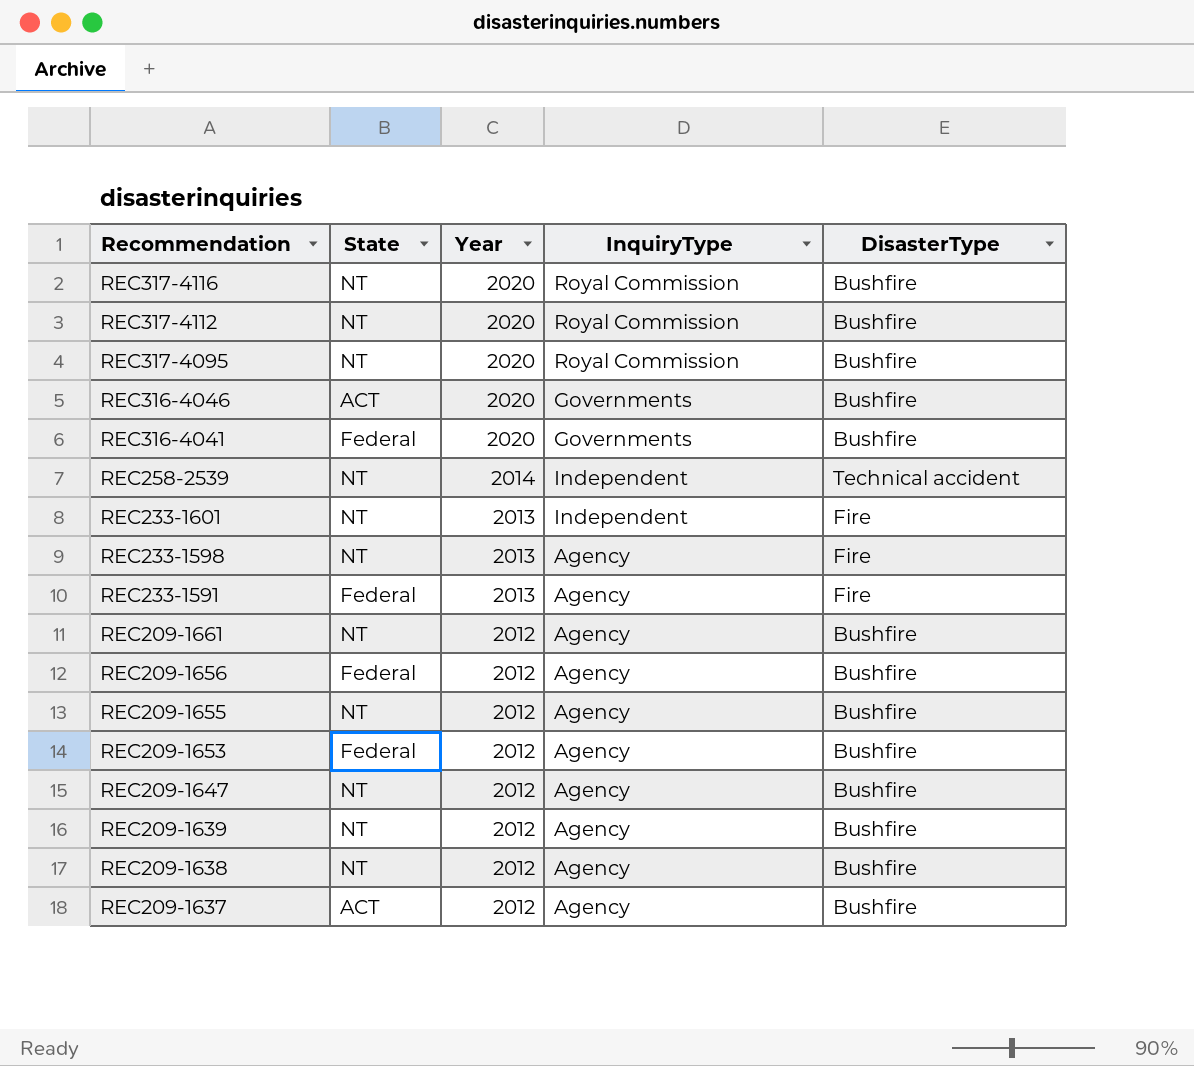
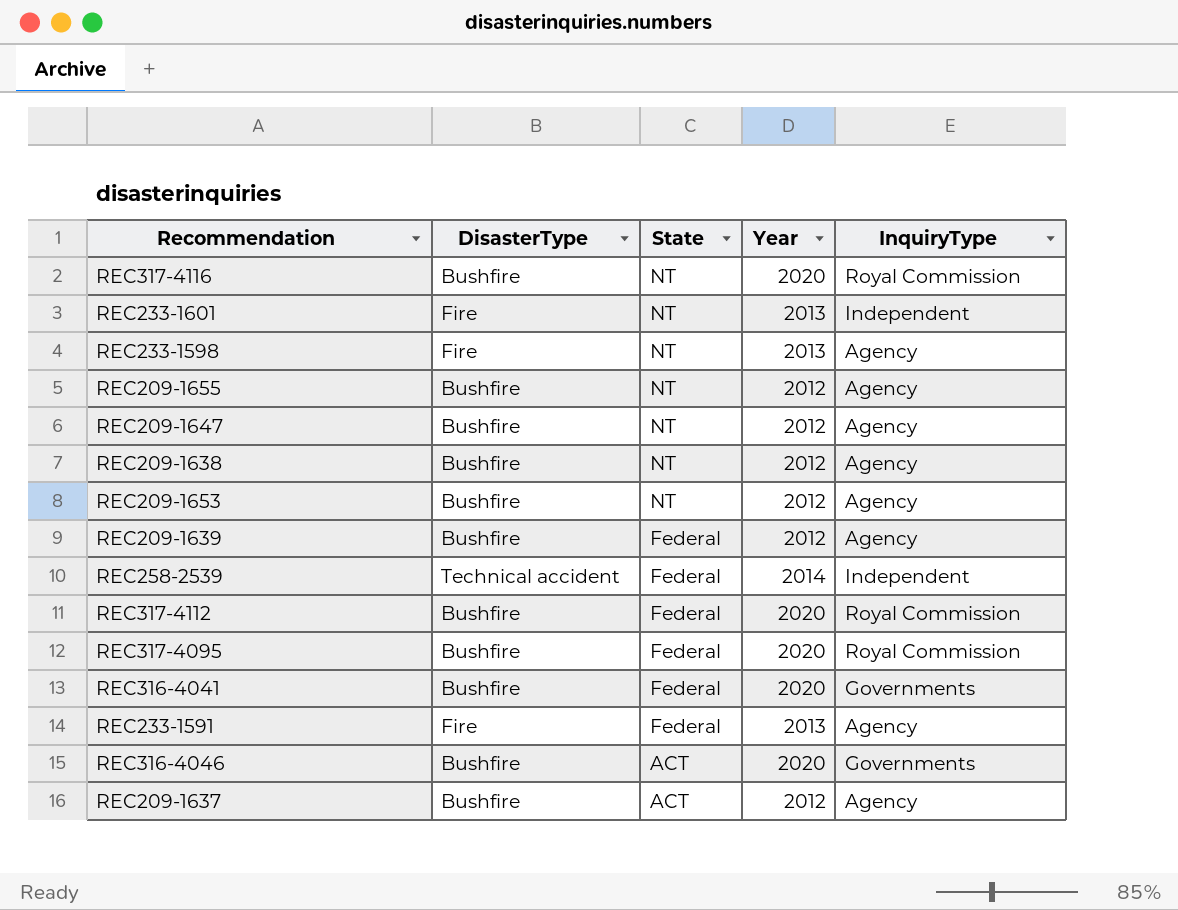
row order: Recommendation descending -> State descending
column DisasterType | position: 5 -> 2
row REC209-1661: NT | 2012 | Agency | Bushfire -> none
row REC209-1656: Federal | 2012 | Agency | Bushfire -> none
REC209-1653 | State: Federal -> NT
REC209-1639 | State: NT -> Federal
REC258-2539 | State: NT -> Federal
REC317-4112 | State: NT -> Federal
REC317-4095 | State: NT -> Federal

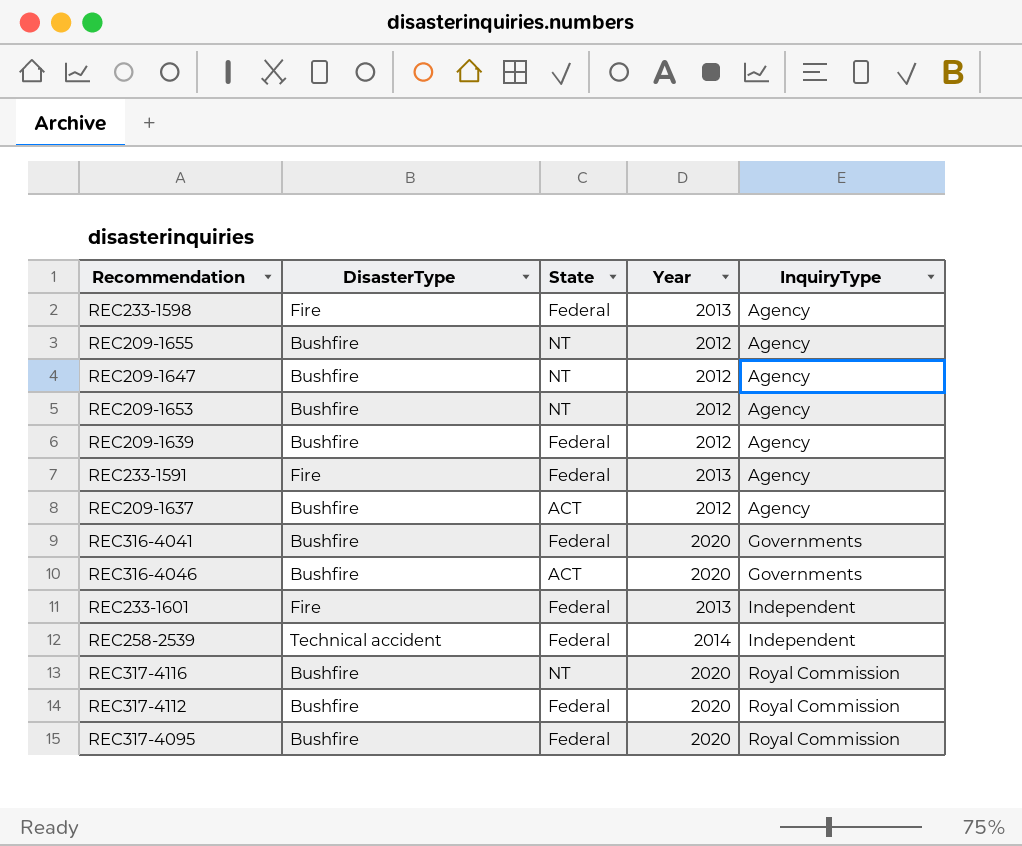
row order: State descending -> InquiryType ascending
row REC209-1638: Bushfire | NT | 2012 | Agency -> none
REC233-1598 | State: NT -> Federal
REC233-1601 | State: NT -> Federal

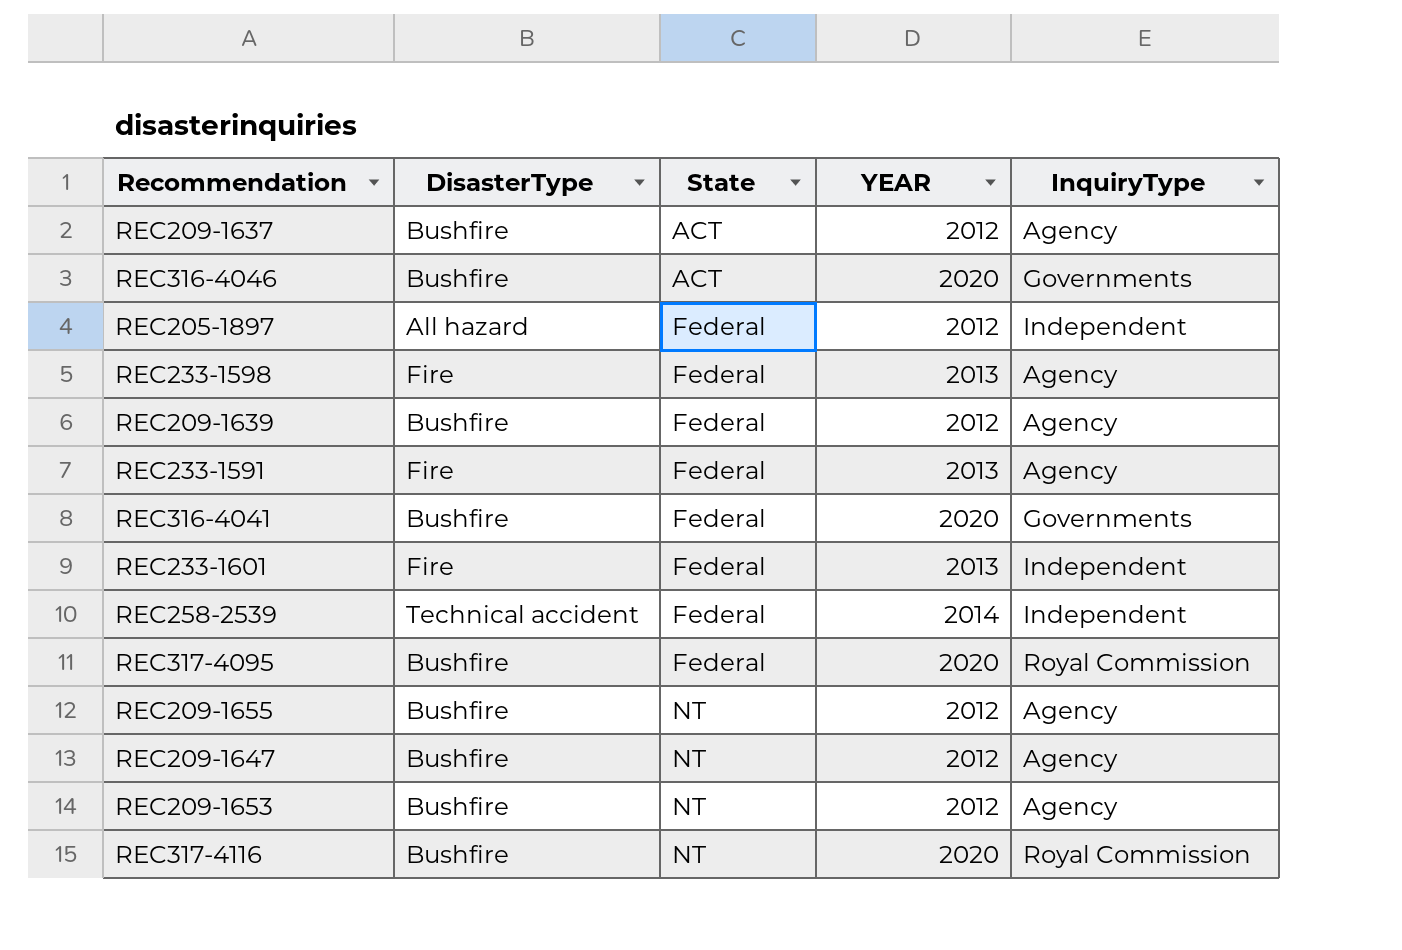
row order: InquiryType ascending -> State ascending
column name: Year -> YEAR
row REC317-4112: Bushfire | Federal | 2020 | Royal Commission -> none
row REC205-1897: none -> All hazard | Federal | 2012 | Independent

